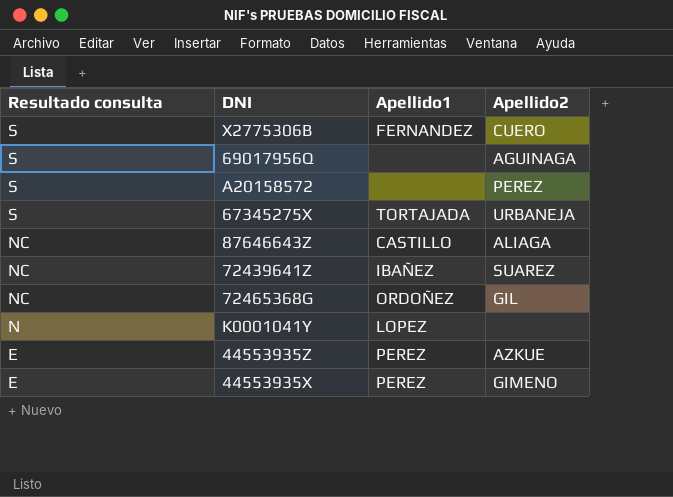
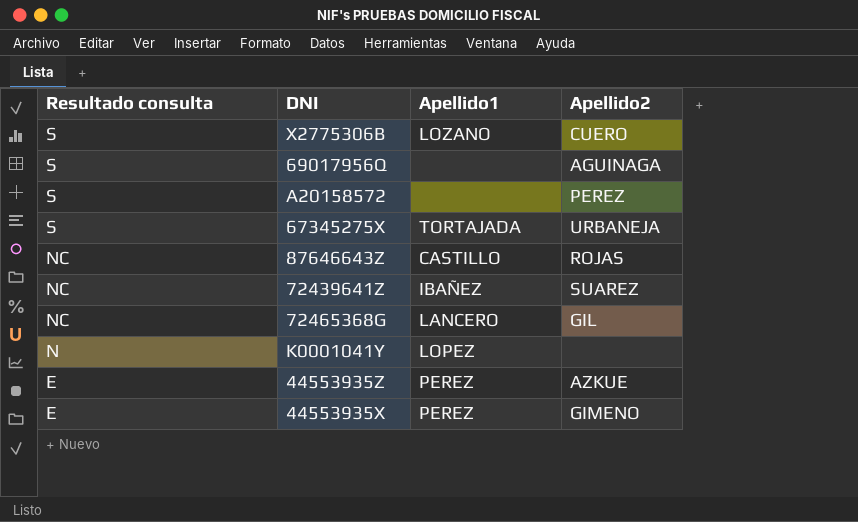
X2775306B | Apellido1: FERNANDEZ -> LOZANO
87646643Z | Apellido2: ALIAGA -> ROJAS
72465368G | Apellido1: ORDOÑEZ -> LANCERO

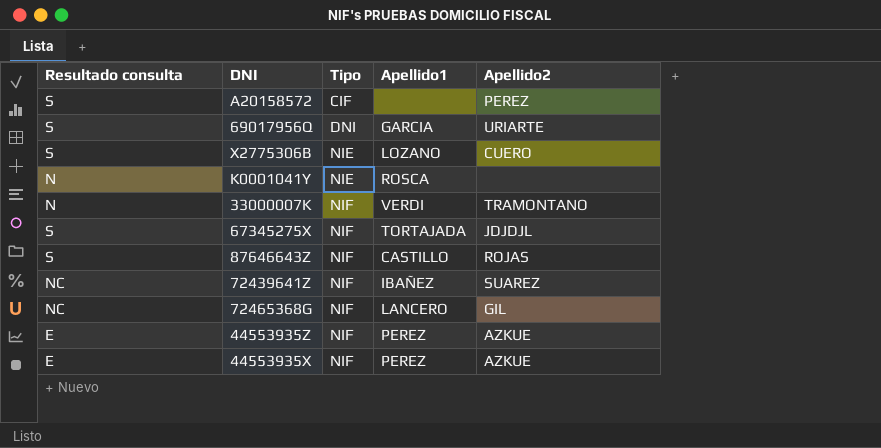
row order: Resultado consulta descending -> Tipo ascending
column Tipo | position: none -> 3
69017956Q | Apellido1: none -> GARCIA
69017956Q | Apellido2: AGUINAGA -> URIARTE
K0001041Y | Apellido1: LOPEZ -> ROSCA
row 33000007K: none -> N | NIF | VERDI | TRAMONTANO
67345275X | Apellido2: URBANEJA -> JDJDJL
87646643Z | Resultado consulta: NC -> S
44553935X | Apellido2: GIMENO -> AZKUE

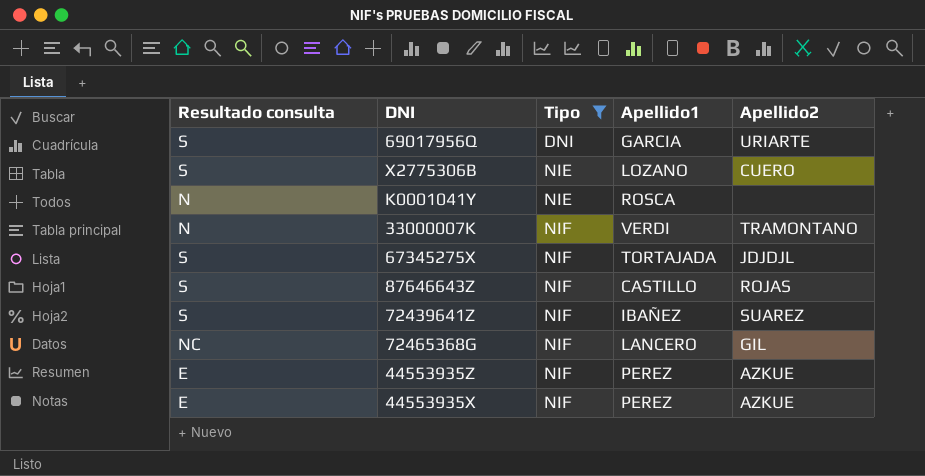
filter: none -> Tipo != CIF
72439641Z | Resultado consulta: NC -> S

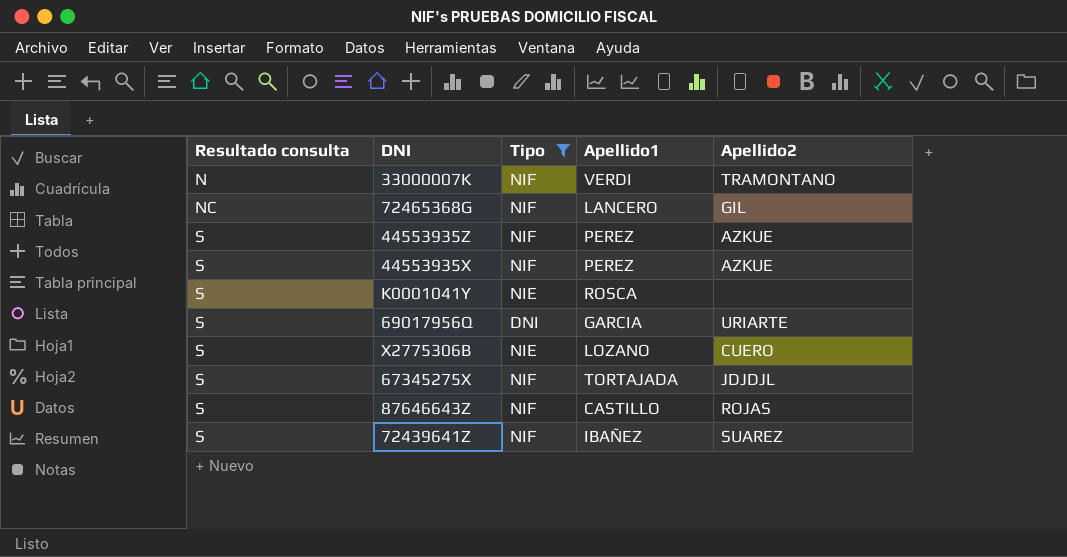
row order: Tipo ascending -> Resultado consulta ascending
44553935Z | Resultado consulta: E -> S
44553935X | Resultado consulta: E -> S
K0001041Y | Resultado consulta: N -> S

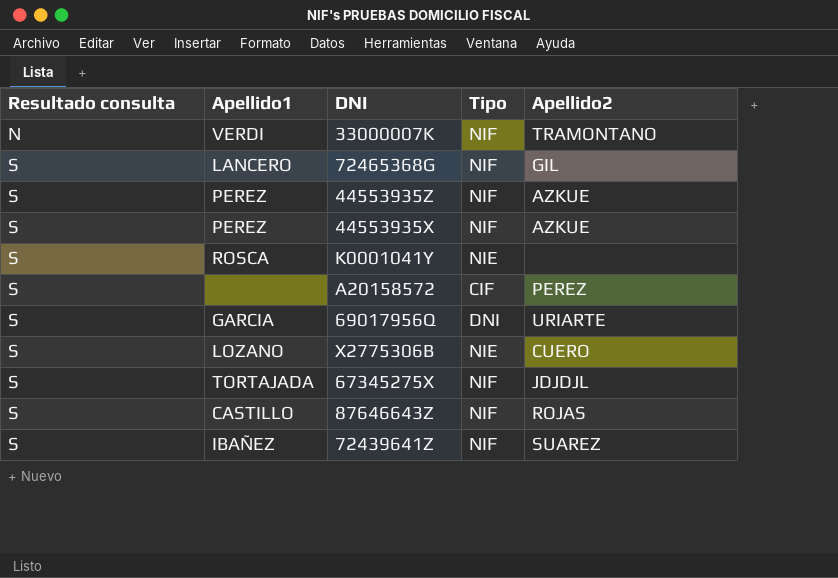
filter: Tipo != CIF -> none
column Apellido1 | position: 4 -> 2
72465368G | Resultado consulta: NC -> S

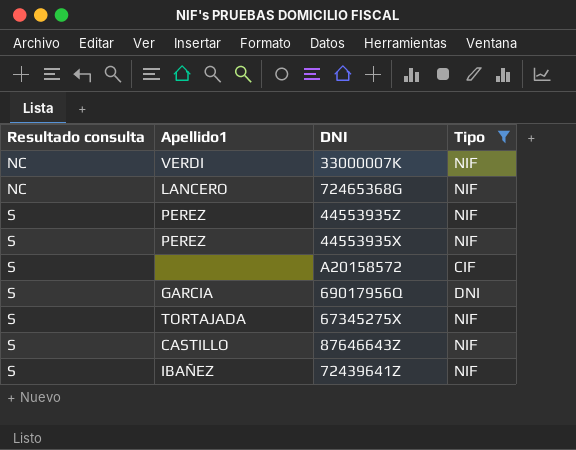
filter: none -> Tipo != NIE
column Apellido2 | position: 5 -> none
33000007K | Resultado consulta: N -> NC
72465368G | Resultado consulta: S -> NC

